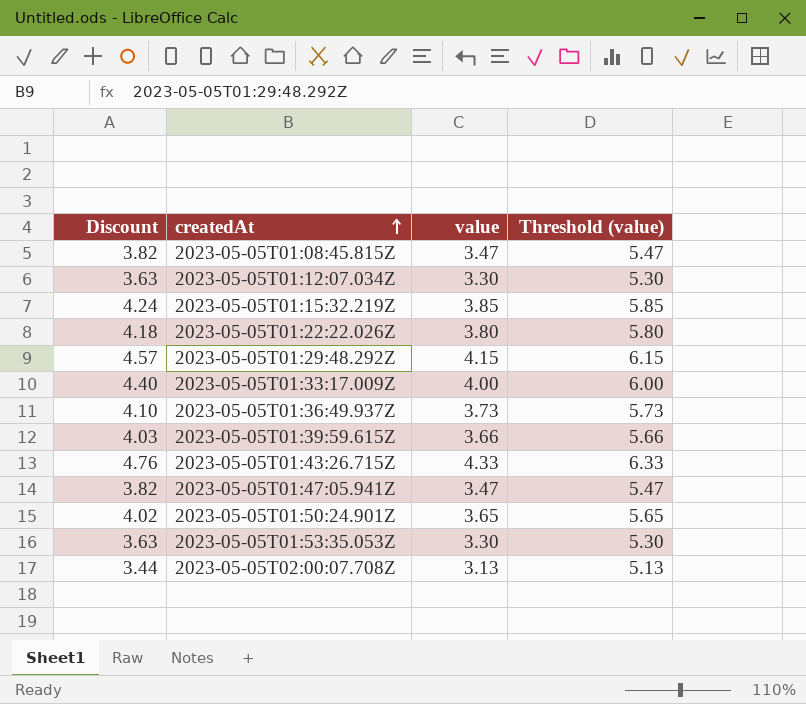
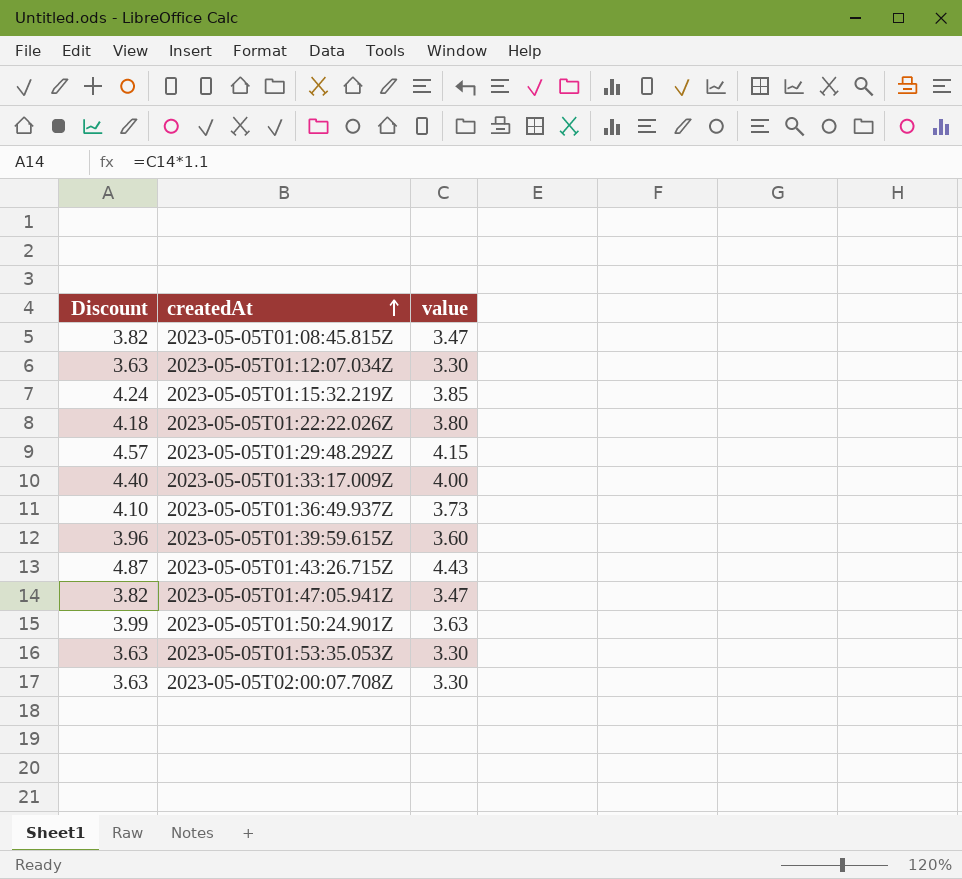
column Threshold (value) | formula: [value] + 2 -> none
2023-05-05T01:39:59.615Z | Discount: 4.03 -> 3.96
2023-05-05T01:39:59.615Z | value: 3.66 -> 3.60
2023-05-05T01:43:26.715Z | Discount: 4.76 -> 4.87
2023-05-05T01:43:26.715Z | value: 4.33 -> 4.43
2023-05-05T01:50:24.901Z | Discount: 4.02 -> 3.99
2023-05-05T01:50:24.901Z | value: 3.65 -> 3.63
2023-05-05T02:00:07.708Z | Discount: 3.44 -> 3.63
2023-05-05T02:00:07.708Z | value: 3.13 -> 3.30

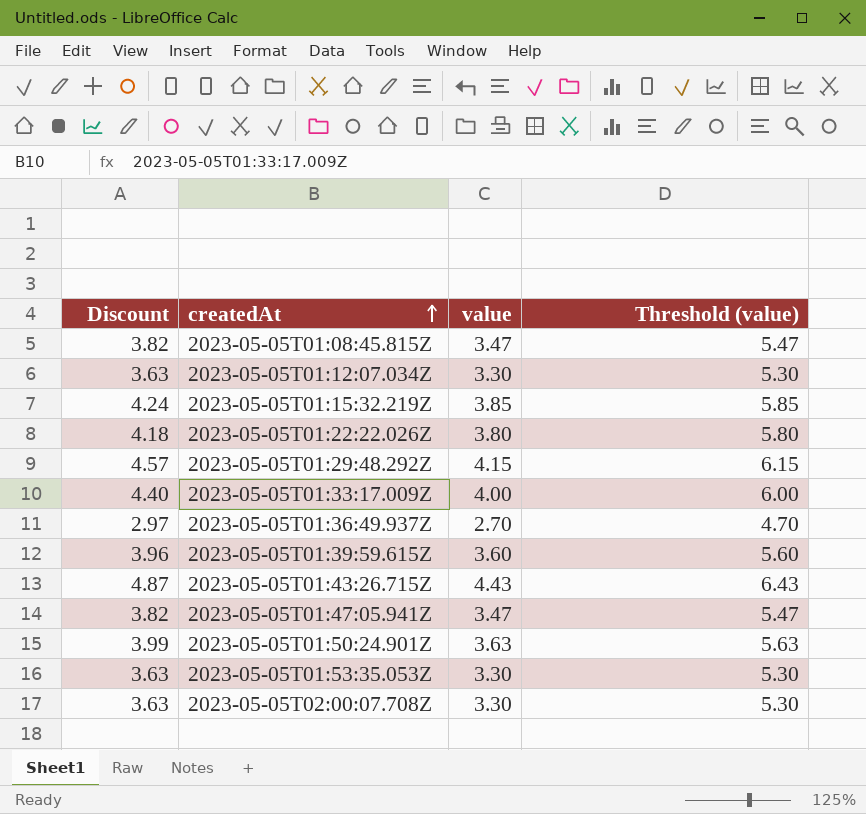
column Threshold (value) | formula: none -> [value] + 2
2023-05-05T01:36:49.937Z | Discount: 4.10 -> 2.97
2023-05-05T01:36:49.937Z | value: 3.73 -> 2.70

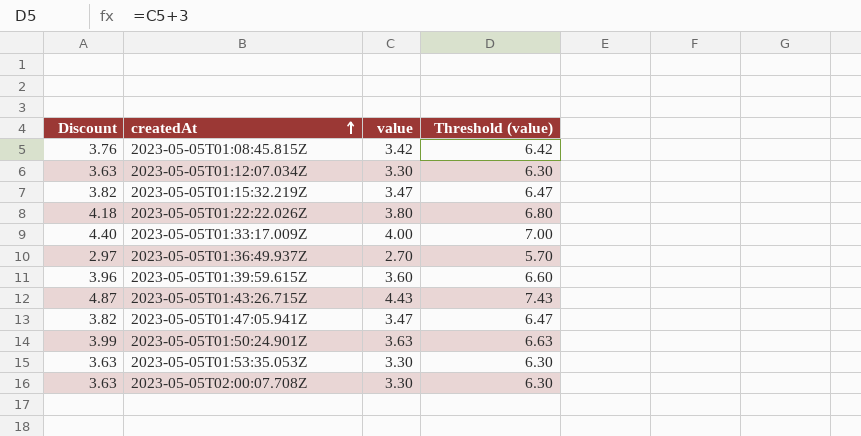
column Threshold (value) | formula: [value] + 2 -> [value] + 3
row 2023-05-05T01:29:48.292Z: 4.57 | 4.15 | 6.15 -> none
2023-05-05T01:08:45.815Z | Discount: 3.82 -> 3.76
2023-05-05T01:08:45.815Z | value: 3.47 -> 3.42
2023-05-05T01:15:32.219Z | Discount: 4.24 -> 3.82
2023-05-05T01:15:32.219Z | value: 3.85 -> 3.47

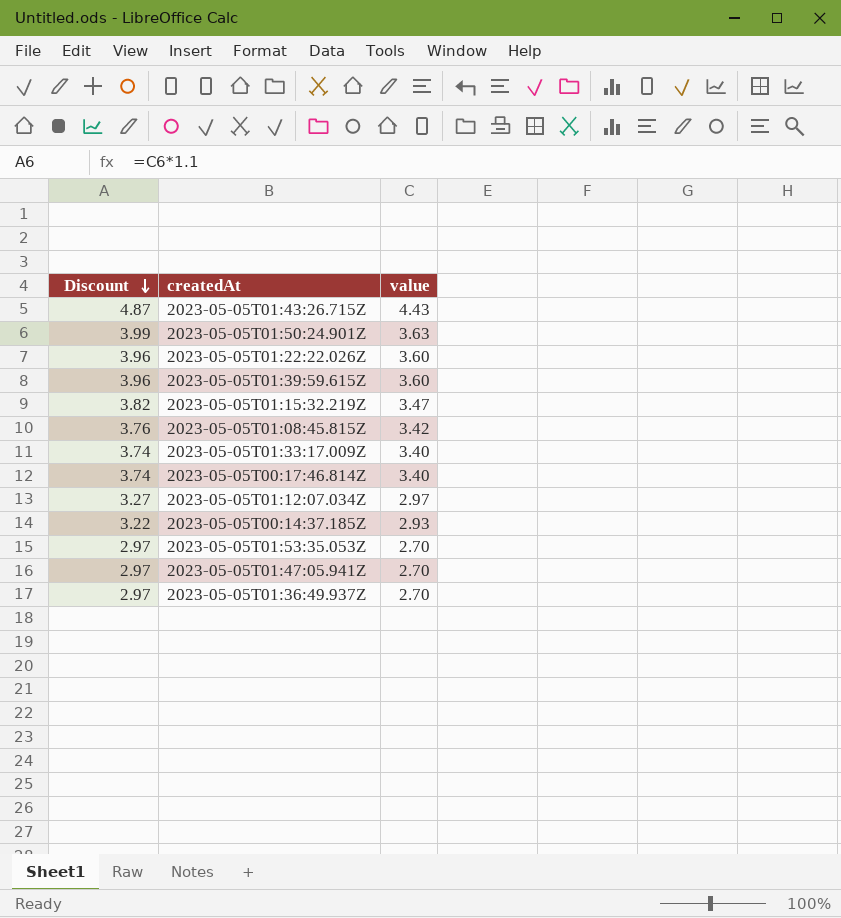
row order: createdAt ascending -> Discount descending
column Threshold (value) | formula: [value] + 3 -> none
row 2023-05-05T02:00:07.708Z: 3.63 | 3.30 | 6.30 -> none
2023-05-05T01:22:22.026Z | Discount: 4.18 -> 3.96
2023-05-05T01:22:22.026Z | value: 3.80 -> 3.60
2023-05-05T01:33:17.009Z | Discount: 4.40 -> 3.74
2023-05-05T01:33:17.009Z | value: 4.00 -> 3.40
row 2023-05-05T00:17:46.814Z: none -> 3.74 | 3.40
2023-05-05T01:12:07.034Z | Discount: 3.63 -> 3.27
2023-05-05T01:12:07.034Z | value: 3.30 -> 2.97
row 2023-05-05T00:14:37.185Z: none -> 3.22 | 2.93
2023-05-05T01:53:35.053Z | Discount: 3.63 -> 2.97
2023-05-05T01:53:35.053Z | value: 3.30 -> 2.70
2023-05-05T01:47:05.941Z | Discount: 3.82 -> 2.97
2023-05-05T01:47:05.941Z | value: 3.47 -> 2.70

